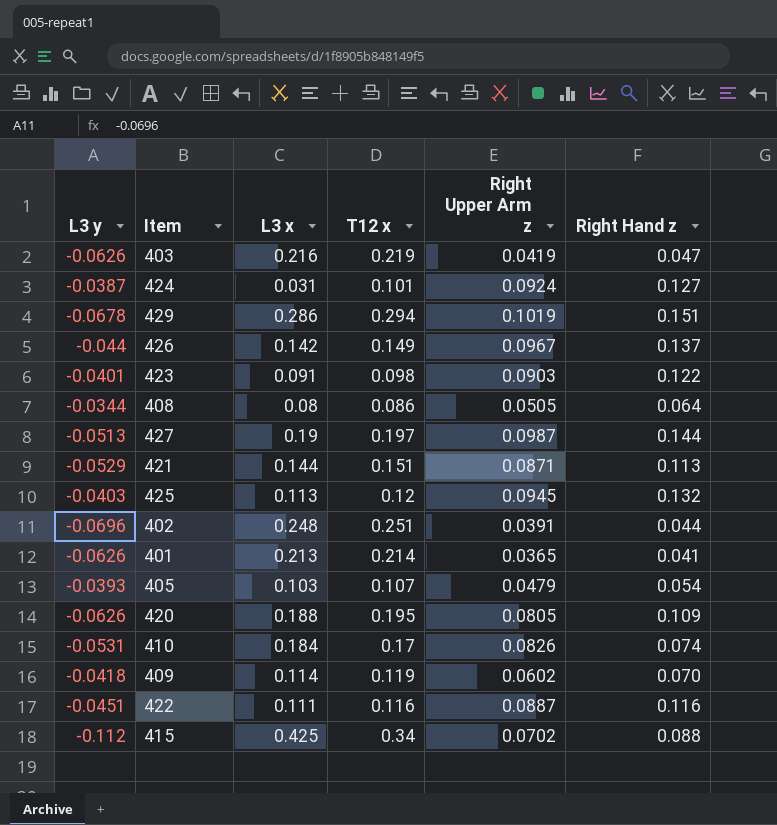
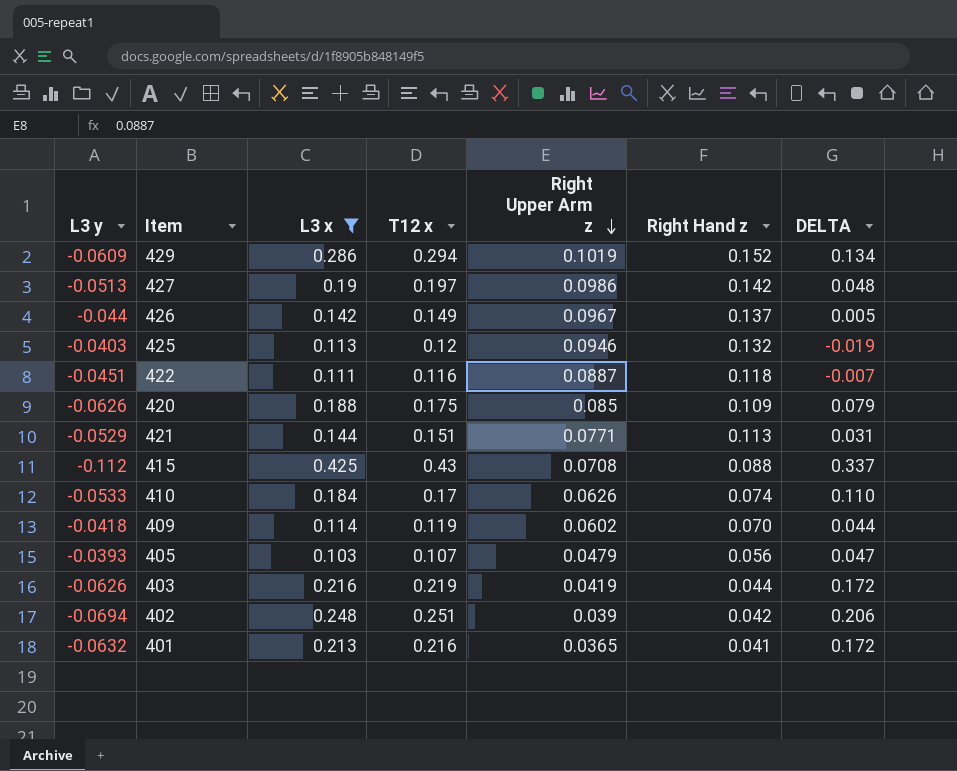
filter: none -> L3 x >= 0.103
row order: none -> Right Upper Arm z descending
column DELTA | formula: none -> [L3 x] - [Right Hand z]
429 | L3 y: -0.0678 -> -0.0609
429 | Right Hand z: 0.151 -> 0.152
427 | Right Upper Arm z: 0.0987 -> 0.0986
427 | Right Hand z: 0.144 -> 0.142
425 | Right Upper Arm z: 0.0945 -> 0.0946
422 | Right Hand z: 0.116 -> 0.118
420 | T12 x: 0.195 -> 0.175
420 | Right Upper Arm z: 0.0805 -> 0.085
421 | Right Upper Arm z: 0.0871 -> 0.0771
415 | T12 x: 0.34 -> 0.43
415 | Right Upper Arm z: 0.0702 -> 0.0708
410 | L3 y: -0.0531 -> -0.0533
410 | Right Upper Arm z: 0.0826 -> 0.0626
405 | Right Hand z: 0.054 -> 0.056
403 | Right Hand z: 0.047 -> 0.044
402 | L3 y: -0.0696 -> -0.0694
402 | Right Upper Arm z: 0.0391 -> 0.039
402 | Right Hand z: 0.044 -> 0.042
401 | L3 y: -0.0626 -> -0.0632
401 | T12 x: 0.214 -> 0.216

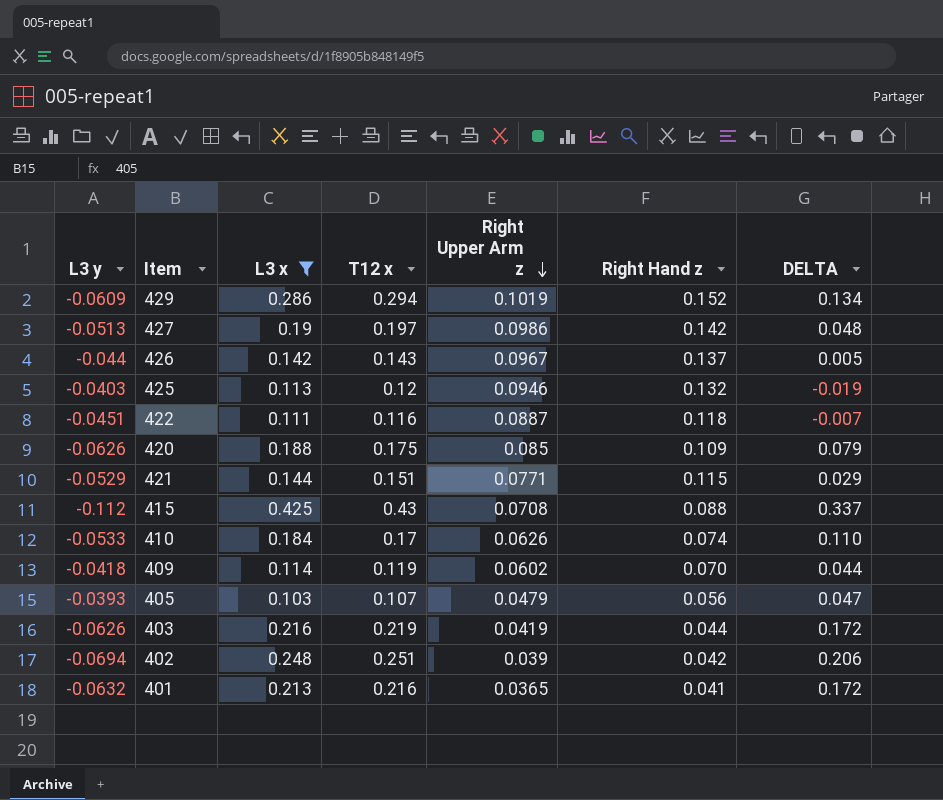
426 | T12 x: 0.149 -> 0.143
421 | Right Hand z: 0.113 -> 0.115
421 | DELTA: 0.031 -> 0.029

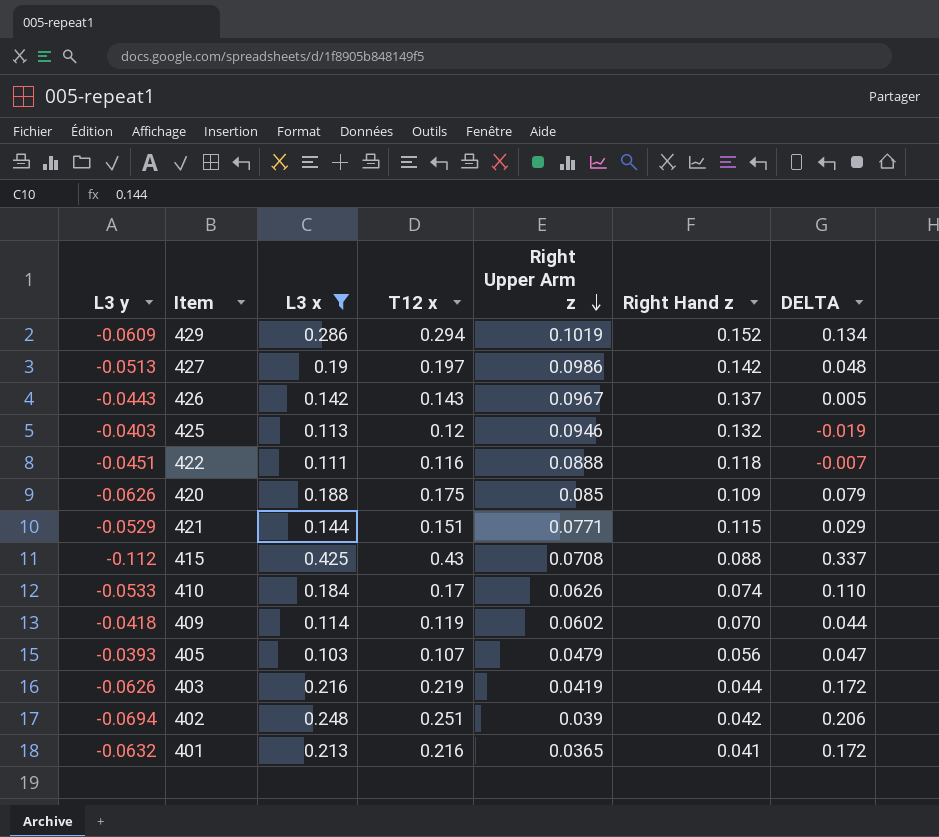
426 | L3 y: -0.044 -> -0.0443
422 | Right Upper Arm z: 0.0887 -> 0.0888

